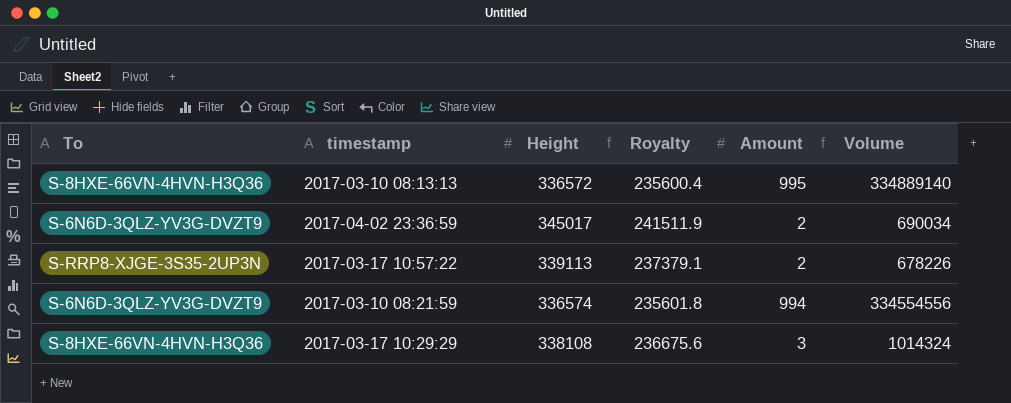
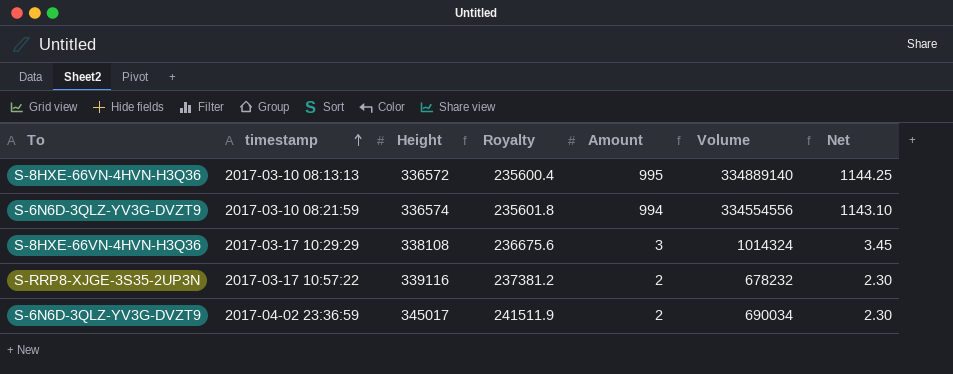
row order: none -> timestamp ascending
column Net | formula: none -> [Amount] * 1.15
2017-03-17 10:57:22 | Height: 339113 -> 339116
2017-03-17 10:57:22 | Royalty: 237379.1 -> 237381.2
2017-03-17 10:57:22 | Volume: 678226 -> 678232

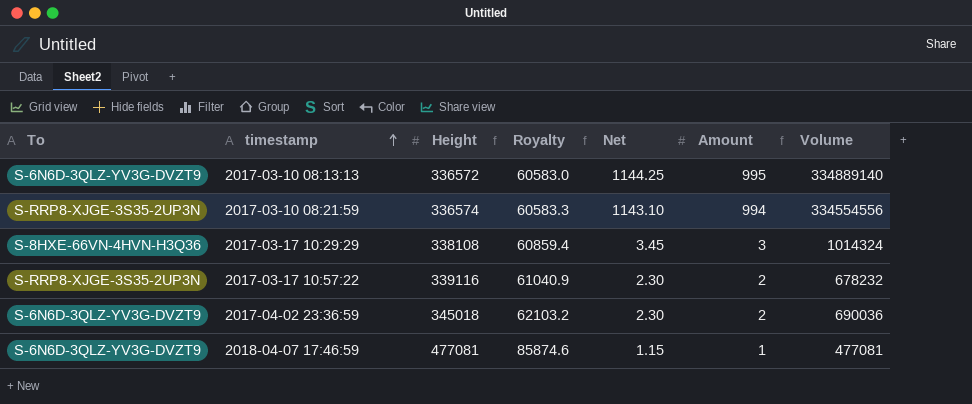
column Royalty | formula: [Height] * 0.7 -> [Height] * 0.18
column Net | position: 7 -> 5
2017-03-10 08:13:13 | To: S-8HXE-66VN-4HVN-H3Q36 -> S-6N6D-3QLZ-YV3G-DVZT9
2017-03-10 08:21:59 | To: S-6N6D-3QLZ-YV3G-DVZT9 -> S-RRP8-XJGE-3S35-2UP3N
2017-04-02 23:36:59 | Height: 345017 -> 345018
2017-04-02 23:36:59 | Volume: 690034 -> 690036
row 2018-04-07 17:46:59: none -> S-6N6D-3QLZ-YV3G-DVZT9 | 477081 | 85874.6 | 1.15 | 1 | 477081

